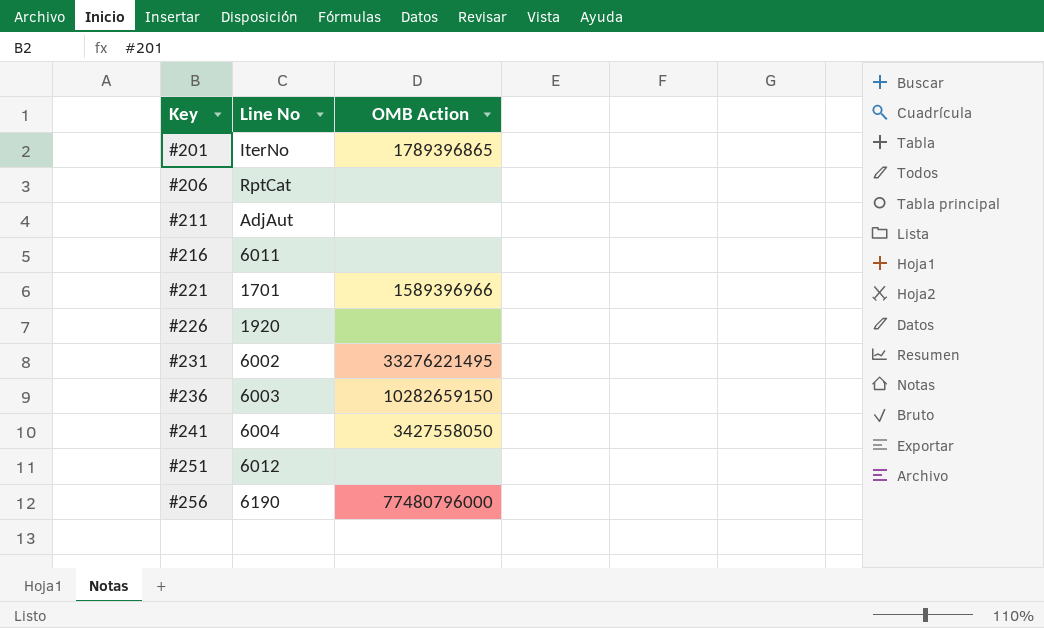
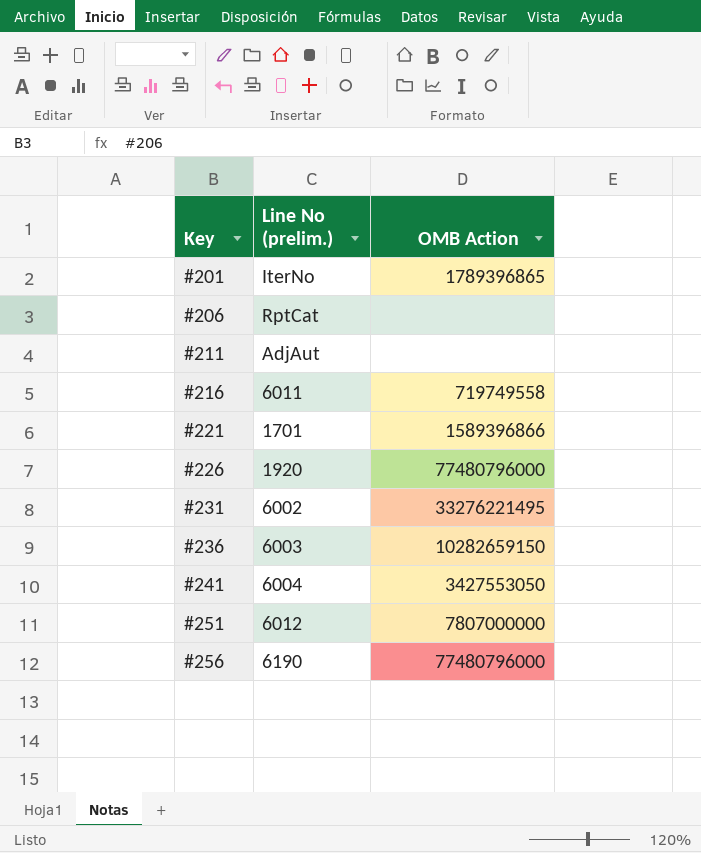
column name: Line No -> Line No (prelim.)
#216 | OMB Action: none -> 719749558
#221 | OMB Action: 1589396966 -> 1589396866
#226 | OMB Action: none -> 77480796000
#241 | OMB Action: 3427558050 -> 3427553050
#251 | OMB Action: none -> 7807000000

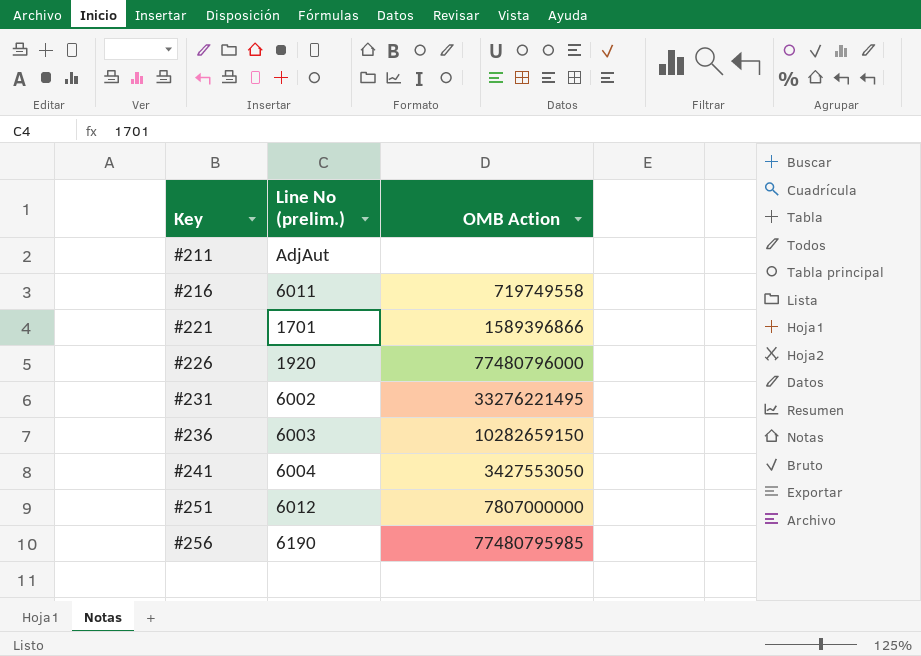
row #201: IterNo | 1789396865 -> none
row #206: RptCat | none -> none
#256 | OMB Action: 77480796000 -> 77480795985

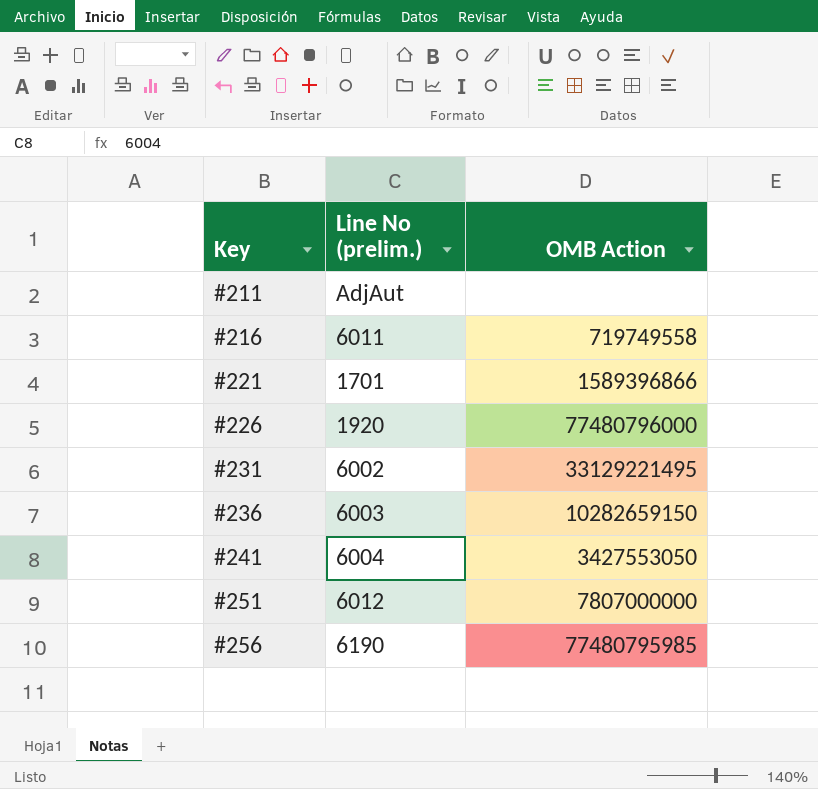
#231 | OMB Action: 33276221495 -> 33129221495

